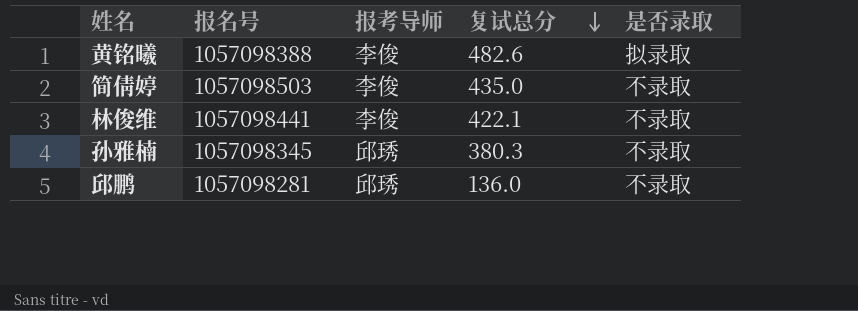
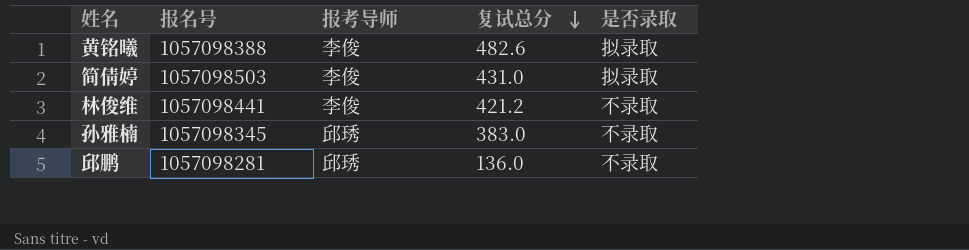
简倩婷 | 复试总分: 435.0 -> 431.0
简倩婷 | 是否录取: 不录取 -> 拟录取
林俊维 | 复试总分: 422.1 -> 421.2
孙雅楠 | 复试总分: 380.3 -> 383.0

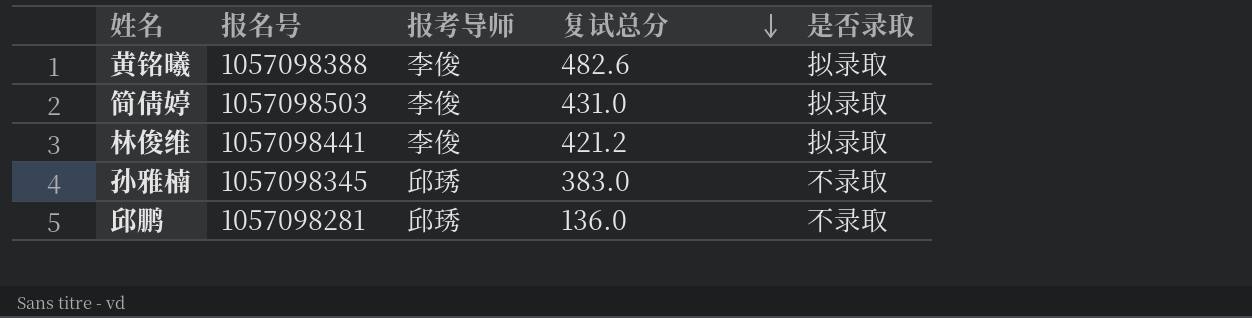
林俊维 | 是否录取: 不录取 -> 拟录取

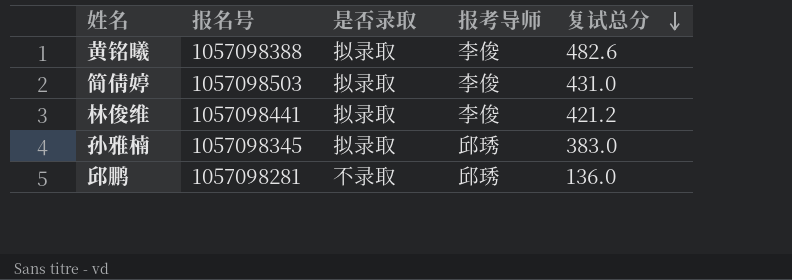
column 是否录取 | position: 5 -> 3
孙雅楠 | 是否录取: 不录取 -> 拟录取

